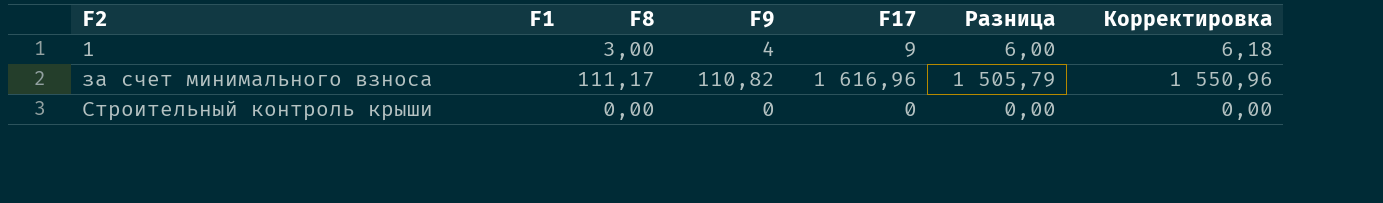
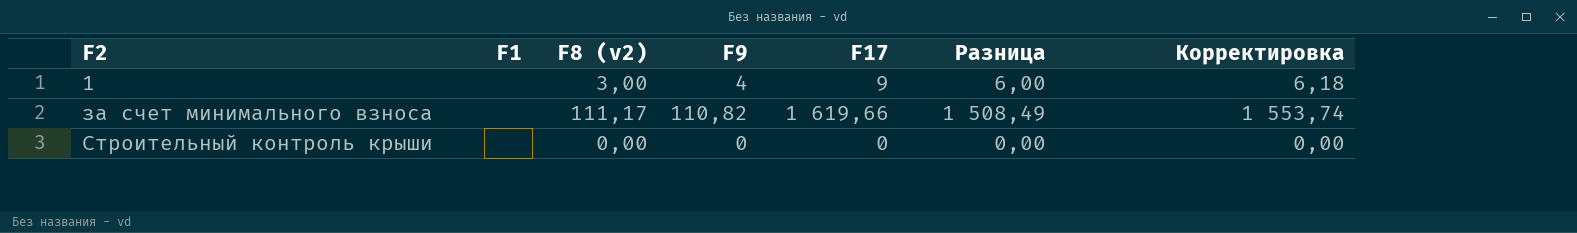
column name: F8 -> F8 (v2)
за счет минимального взноса | F17: 1 616,96 -> 1 619,66
за счет минимального взноса | Разница: 1 505,79 -> 1 508,49
за счет минимального взноса | Корректировка: 1 550,96 -> 1 553,74

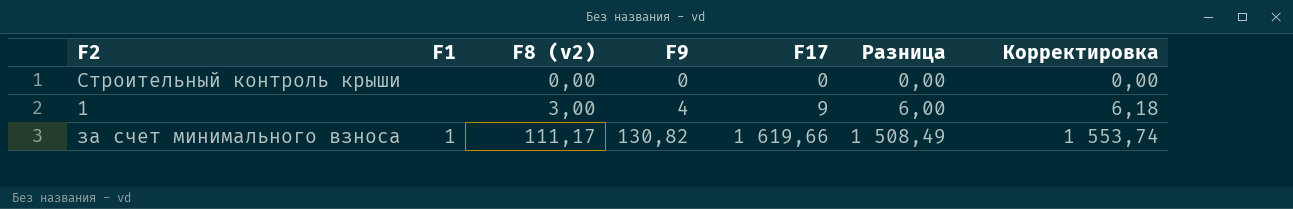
row order: F2 ascending -> F8 (v2) ascending
за счет минимального взноса | F1: none -> 1
за счет минимального взноса | F9: 110,82 -> 130,82

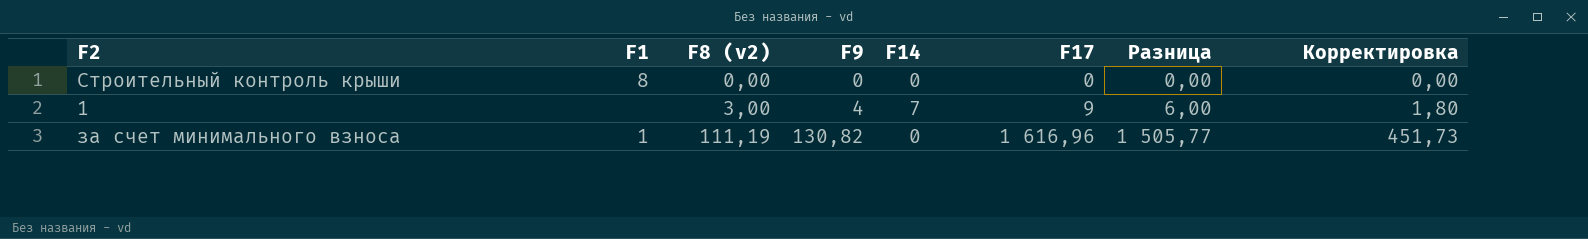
column F14 | position: none -> 5
column Корректировка | formula: [Разница] * 1,03 -> [Разница] * 0,3
Строительный контроль крыши | F1: none -> 8
за счет минимального взноса | F8 (v2): 111,17 -> 111,19
за счет минимального взноса | F17: 1 619,66 -> 1 616,96
за счет минимального взноса | Разница: 1 508,49 -> 1 505,77

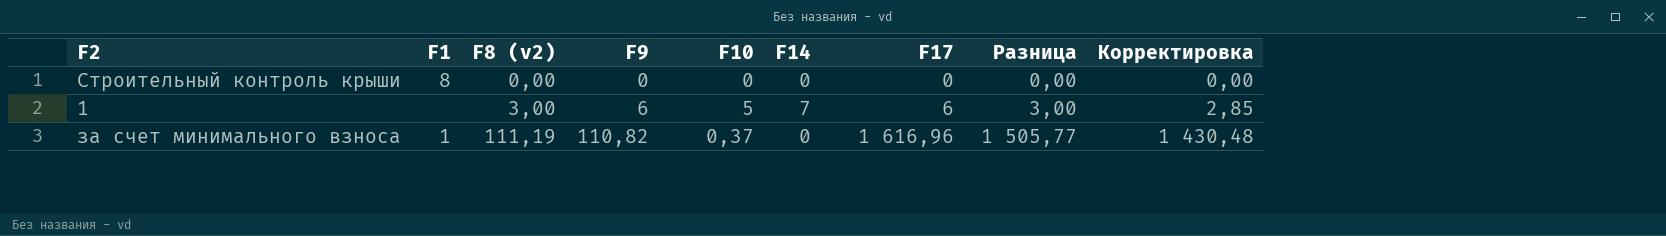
column F10 | position: none -> 5
column Корректировка | formula: [Разница] * 0,3 -> [Разница] * 0,95
1 | F9: 4 -> 6
1 | F17: 9 -> 6
1 | Разница: 6,00 -> 3,00
за счет минимального взноса | F9: 130,82 -> 110,82

